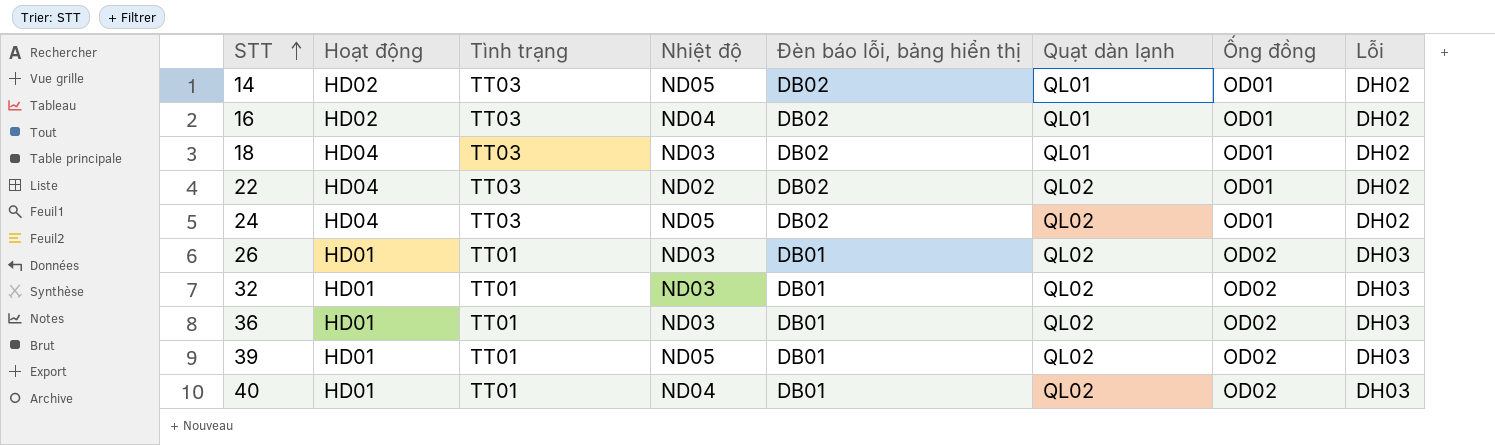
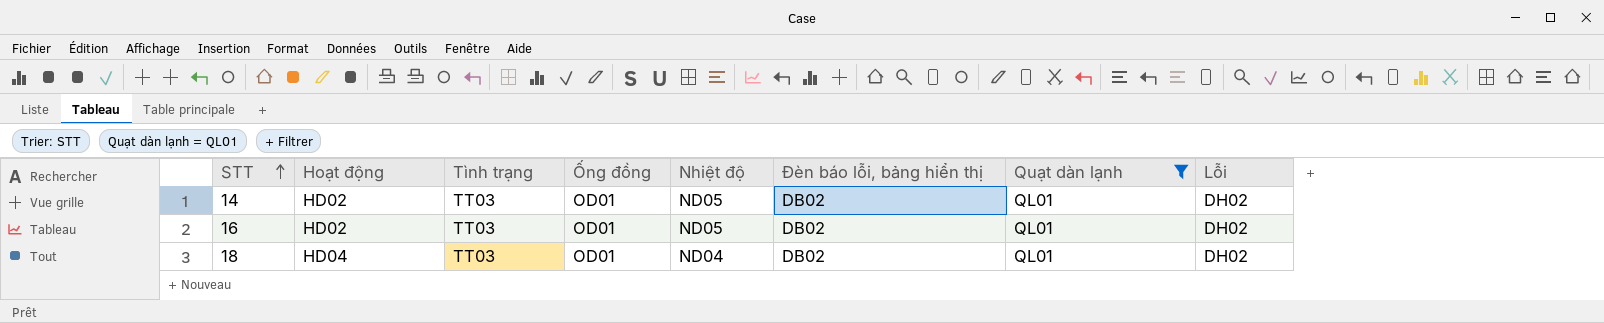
filter: none -> Quạt dàn lạnh = QL01
column Ống đồng | position: 7 -> 4
16 | Nhiệt độ: ND04 -> ND05
18 | Nhiệt độ: ND03 -> ND04

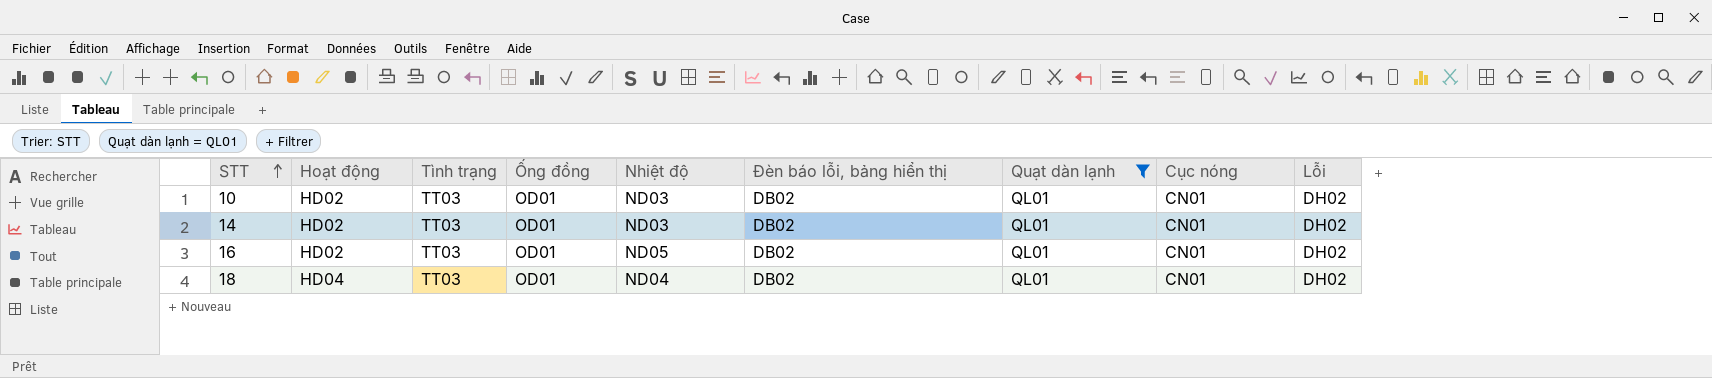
column Cục nóng | position: none -> 8
row 10: none -> HD02 | TT03 | OD01 | ND03 | DB02 | QL01 | CN01 | DH02
14 | Nhiệt độ: ND05 -> ND03

